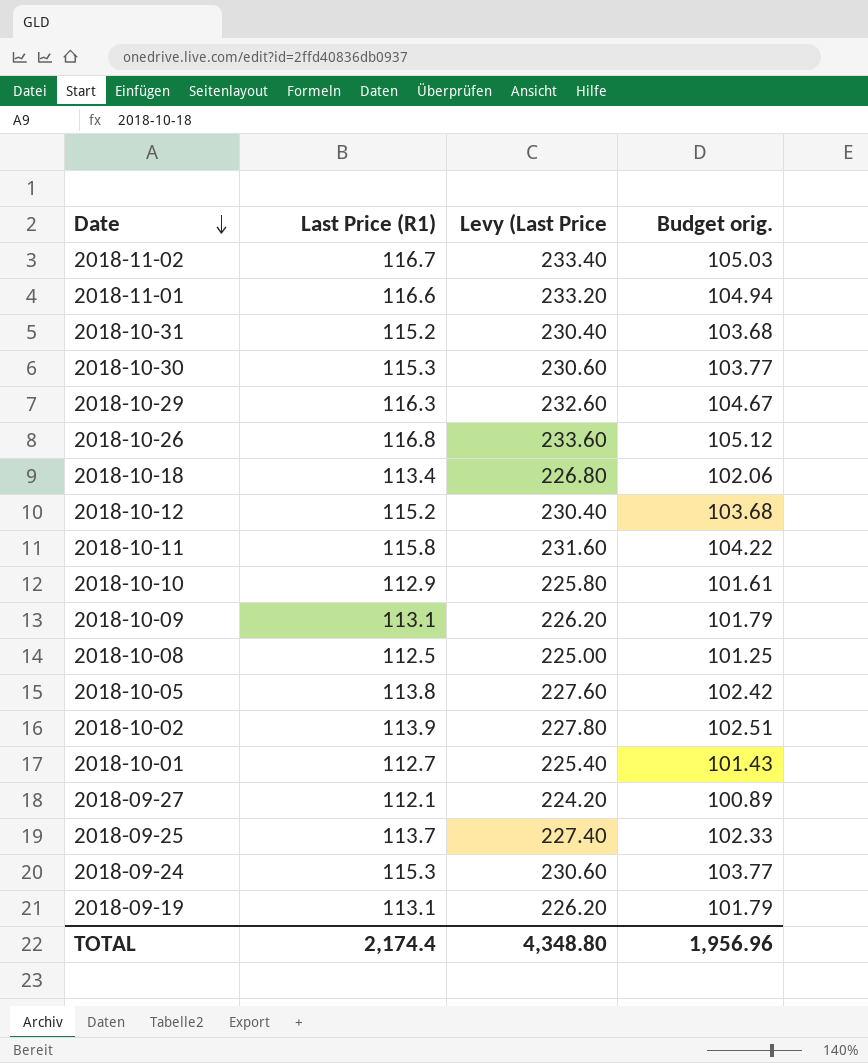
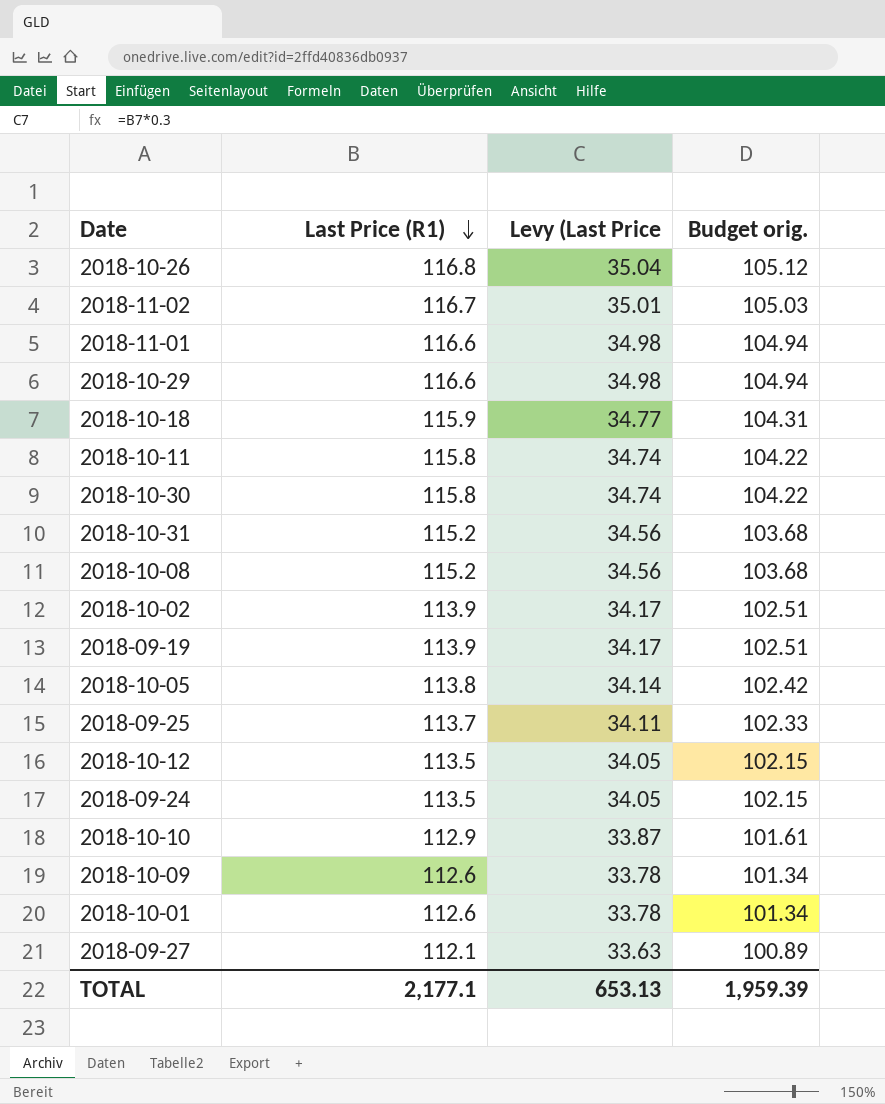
row order: Date descending -> Last Price (R1) descending
column Levy (Last Price | formula: [Last Price (R1)] * 2 -> [Last Price (R1)] * 0.3
2018-10-29 | Last Price (R1): 116.3 -> 116.6
2018-10-29 | Budget orig.: 104.67 -> 104.94
2018-10-18 | Last Price (R1): 113.4 -> 115.9
2018-10-18 | Budget orig.: 102.06 -> 104.31
2018-10-30 | Last Price (R1): 115.3 -> 115.8
2018-10-30 | Budget orig.: 103.77 -> 104.22
2018-10-08 | Last Price (R1): 112.5 -> 115.2
2018-10-08 | Budget orig.: 101.25 -> 103.68
2018-09-19 | Last Price (R1): 113.1 -> 113.9
2018-09-19 | Budget orig.: 101.79 -> 102.51
2018-10-12 | Last Price (R1): 115.2 -> 113.5
2018-10-12 | Budget orig.: 103.68 -> 102.15
2018-09-24 | Last Price (R1): 115.3 -> 113.5
2018-09-24 | Budget orig.: 103.77 -> 102.15
2018-10-09 | Last Price (R1): 113.1 -> 112.6
2018-10-09 | Budget orig.: 101.79 -> 101.34
2018-10-01 | Last Price (R1): 112.7 -> 112.6
2018-10-01 | Budget orig.: 101.43 -> 101.34
TOTAL | Last Price (R1): 2,174.4 -> 2,177.1
TOTAL | Levy (Last Price: 4,348.80 -> 653.13
TOTAL | Budget orig.: 1,956.96 -> 1,959.39

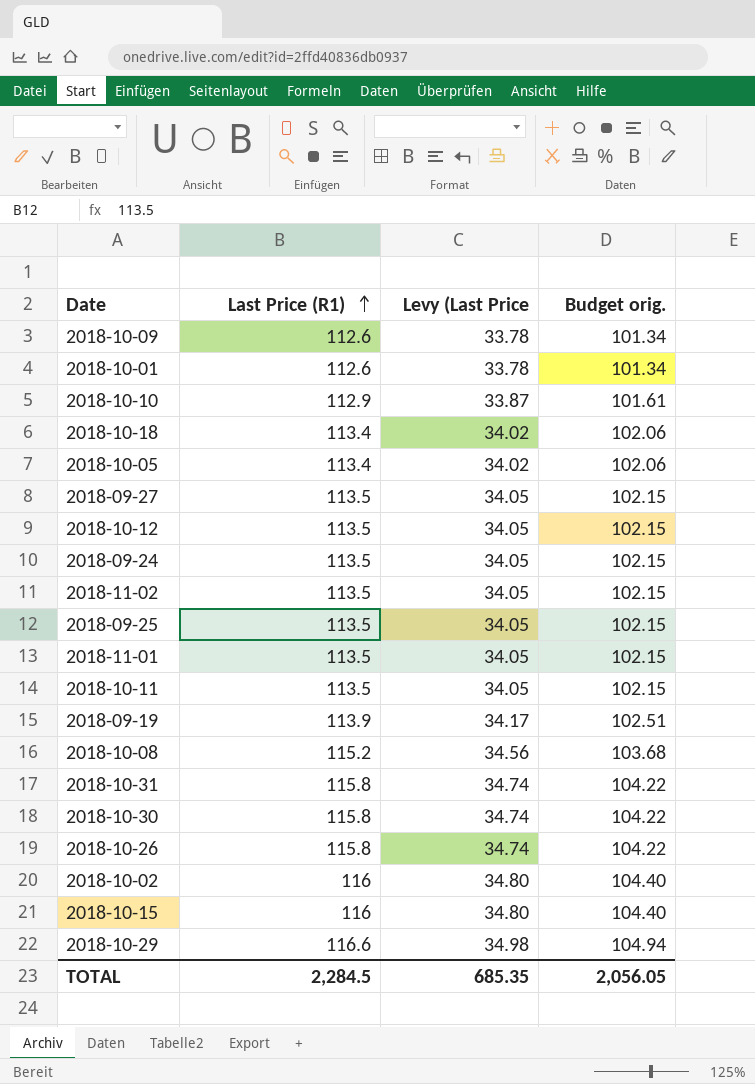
row order: Last Price (R1) descending -> Last Price (R1) ascending
2018-10-18 | Last Price (R1): 115.9 -> 113.4
2018-10-18 | Levy (Last Price: 34.77 -> 34.02
2018-10-18 | Budget orig.: 104.31 -> 102.06
2018-10-05 | Last Price (R1): 113.8 -> 113.4
2018-10-05 | Levy (Last Price: 34.14 -> 34.02
2018-10-05 | Budget orig.: 102.42 -> 102.06
2018-09-27 | Last Price (R1): 112.1 -> 113.5
2018-09-27 | Levy (Last Price: 33.63 -> 34.05
2018-09-27 | Budget orig.: 100.89 -> 102.15
2018-11-02 | Last Price (R1): 116.7 -> 113.5
2018-11-02 | Levy (Last Price: 35.01 -> 34.05
2018-11-02 | Budget orig.: 105.03 -> 102.15
2018-09-25 | Last Price (R1): 113.7 -> 113.5
2018-09-25 | Levy (Last Price: 34.11 -> 34.05
2018-09-25 | Budget orig.: 102.33 -> 102.15
2018-11-01 | Last Price (R1): 116.6 -> 113.5
2018-11-01 | Levy (Last Price: 34.98 -> 34.05
2018-11-01 | Budget orig.: 104.94 -> 102.15
2018-10-11 | Last Price (R1): 115.8 -> 113.5
2018-10-11 | Levy (Last Price: 34.74 -> 34.05
2018-10-11 | Budget orig.: 104.22 -> 102.15
2018-10-31 | Last Price (R1): 115.2 -> 115.8
2018-10-31 | Levy (Last Price: 34.56 -> 34.74
2018-10-31 | Budget orig.: 103.68 -> 104.22
2018-10-26 | Last Price (R1): 116.8 -> 115.8
2018-10-26 | Levy (Last Price: 35.04 -> 34.74
2018-10-26 | Budget orig.: 105.12 -> 104.22
2018-10-02 | Last Price (R1): 113.9 -> 116
2018-10-02 | Levy (Last Price: 34.17 -> 34.80
2018-10-02 | Budget orig.: 102.51 -> 104.40
row 2018-10-15: none -> 116 | 34.80 | 104.40
TOTAL | Last Price (R1): 2,177.1 -> 2,284.5
TOTAL | Levy (Last Price: 653.13 -> 685.35
TOTAL | Budget orig.: 1,959.39 -> 2,056.05

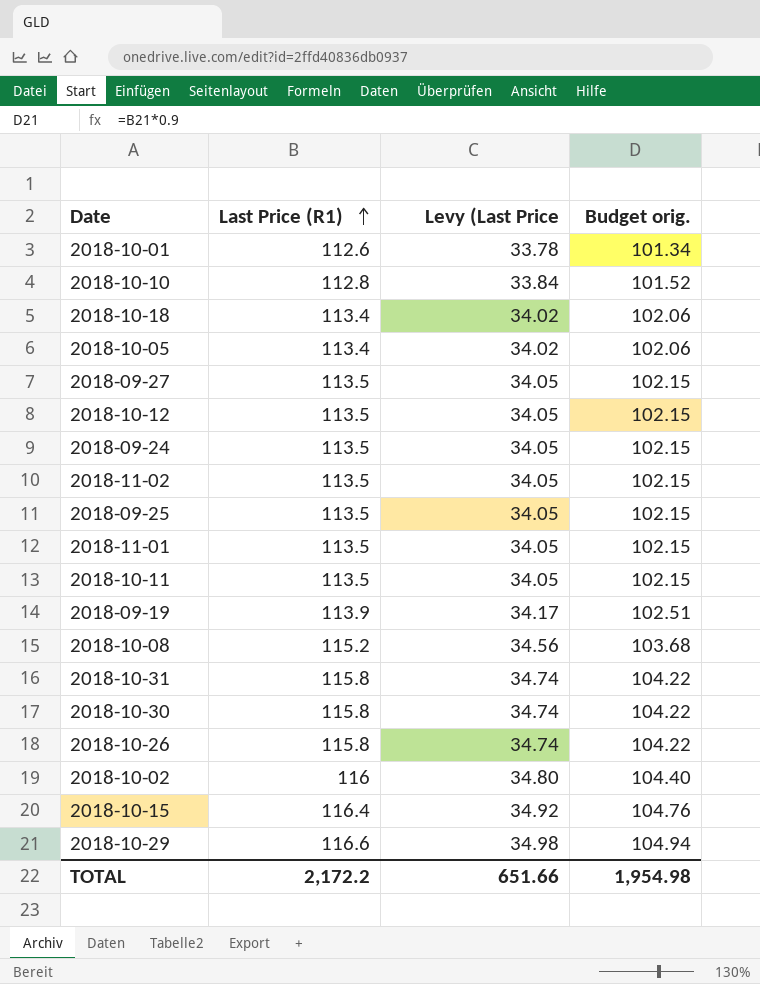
row 2018-10-09: 112.6 | 33.78 | 101.34 -> none
2018-10-10 | Last Price (R1): 112.9 -> 112.8
2018-10-10 | Levy (Last Price: 33.87 -> 33.84
2018-10-10 | Budget orig.: 101.61 -> 101.52
2018-10-15 | Last Price (R1): 116 -> 116.4
2018-10-15 | Levy (Last Price: 34.80 -> 34.92
2018-10-15 | Budget orig.: 104.40 -> 104.76
TOTAL | Last Price (R1): 2,284.5 -> 2,172.2
TOTAL | Levy (Last Price: 685.35 -> 651.66
TOTAL | Budget orig.: 2,056.05 -> 1,954.98

